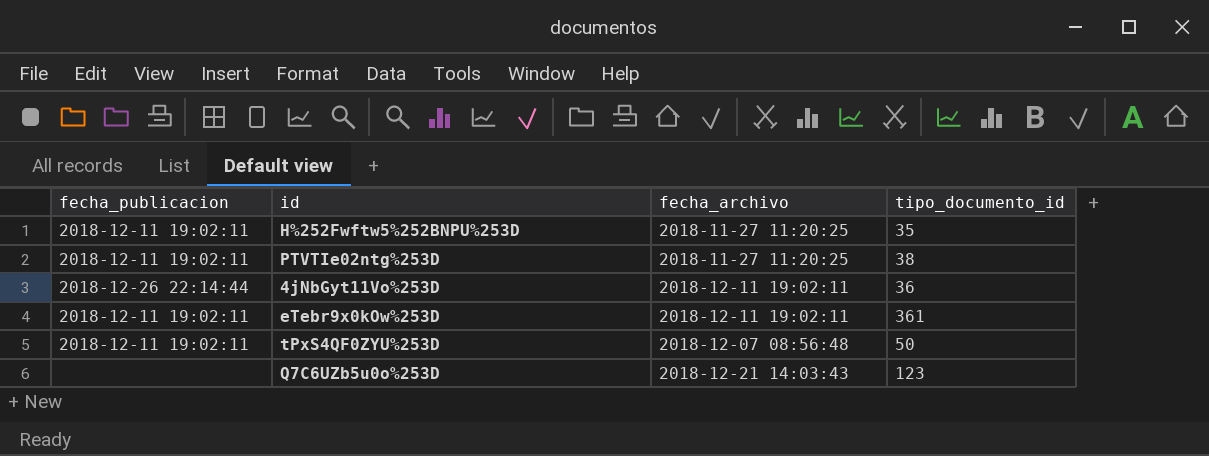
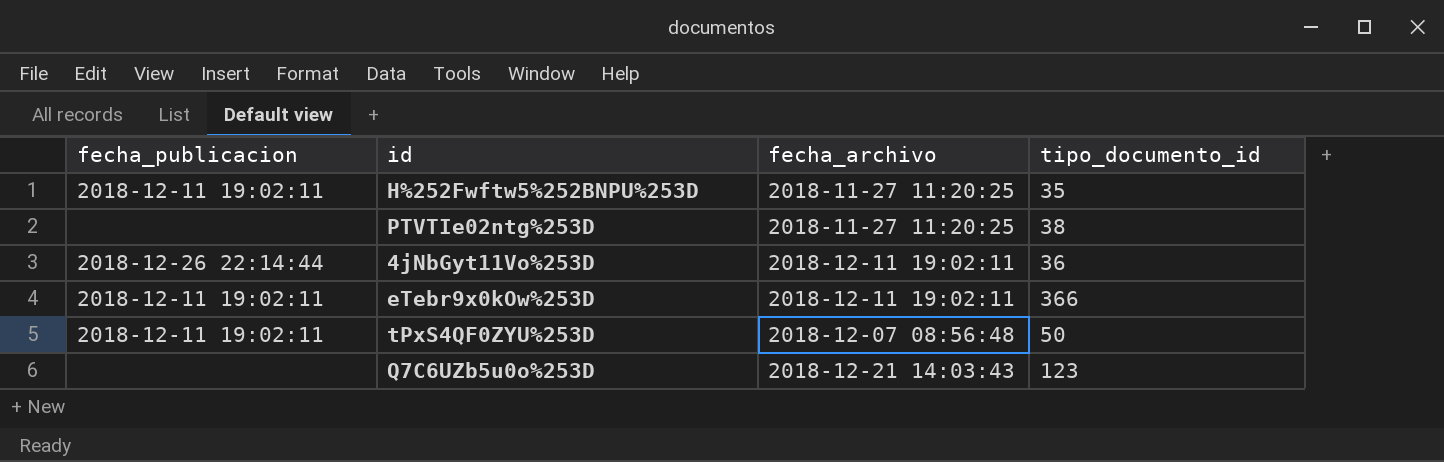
PTVTIe02ntg%253D | fecha_publicacion: 2018-12-11 19:02:11 -> none
eTebr9x0kOw%253D | tipo_documento_id: 361 -> 366

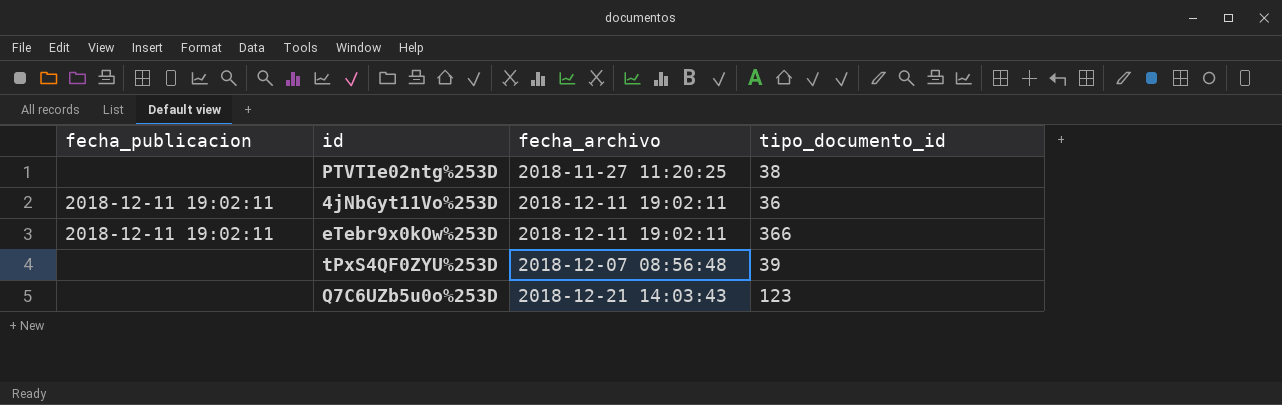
row H%252Fwftw5%252BNPU%253D: 2018-12-11 19:02:11 | 2018-11-27 11:20:25 | 35 -> none
4jNbGyt11Vo%253D | fecha_publicacion: 2018-12-26 22:14:44 -> 2018-12-11 19:02:11
tPxS4QF0ZYU%253D | fecha_publicacion: 2018-12-11 19:02:11 -> none
tPxS4QF0ZYU%253D | tipo_documento_id: 50 -> 39

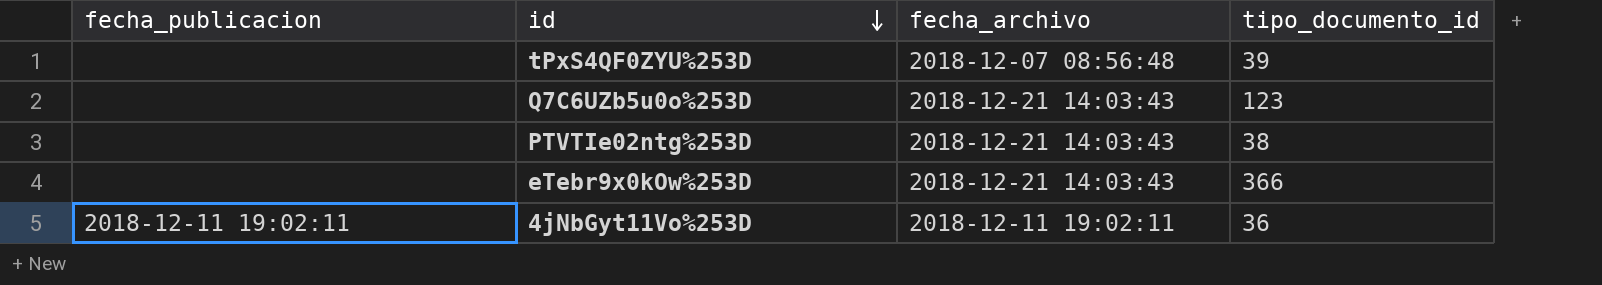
row order: none -> id descending
PTVTIe02ntg%253D | fecha_archivo: 2018-11-27 11:20:25 -> 2018-12-21 14:03:43
eTebr9x0kOw%253D | fecha_publicacion: 2018-12-11 19:02:11 -> none
eTebr9x0kOw%253D | fecha_archivo: 2018-12-11 19:02:11 -> 2018-12-21 14:03:43

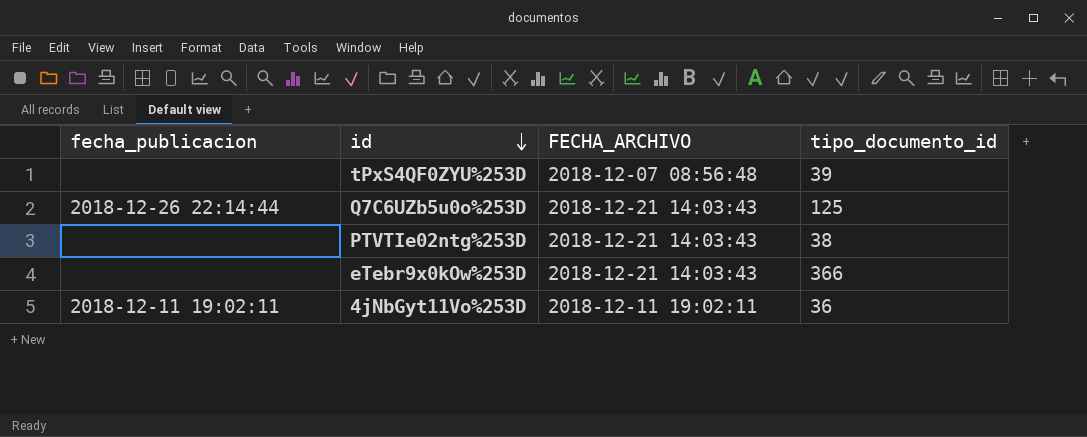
column name: fecha_archivo -> FECHA_ARCHIVO
Q7C6UZb5u0o%253D | fecha_publicacion: none -> 2018-12-26 22:14:44
Q7C6UZb5u0o%253D | tipo_documento_id: 123 -> 125

